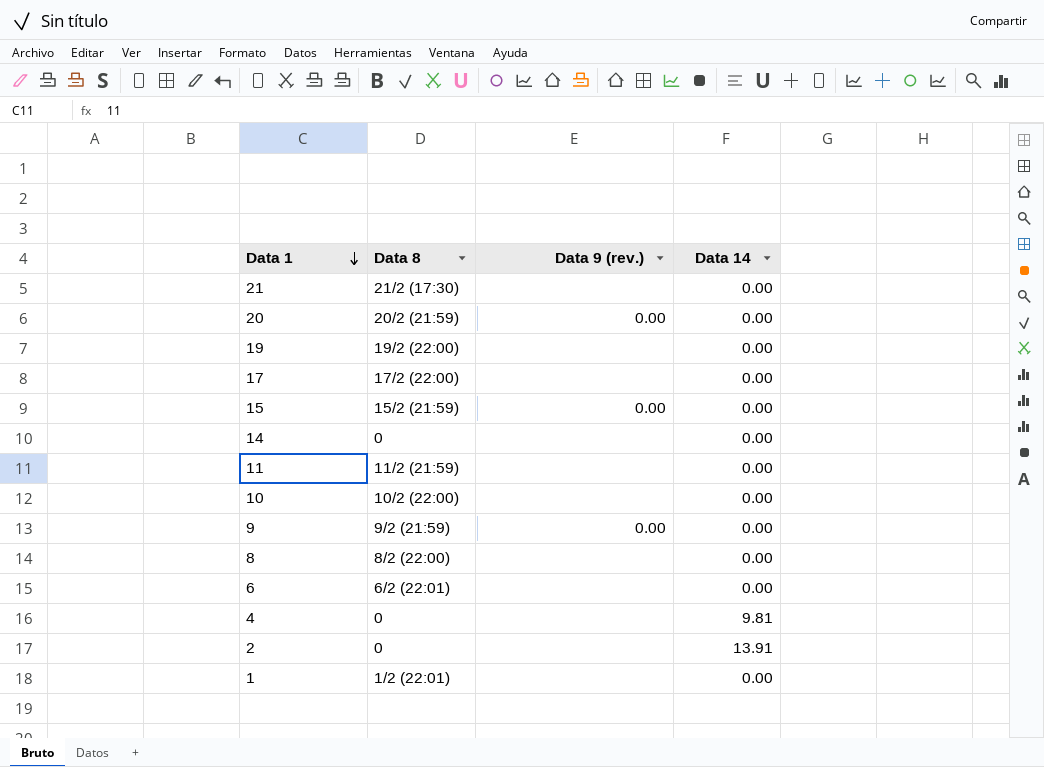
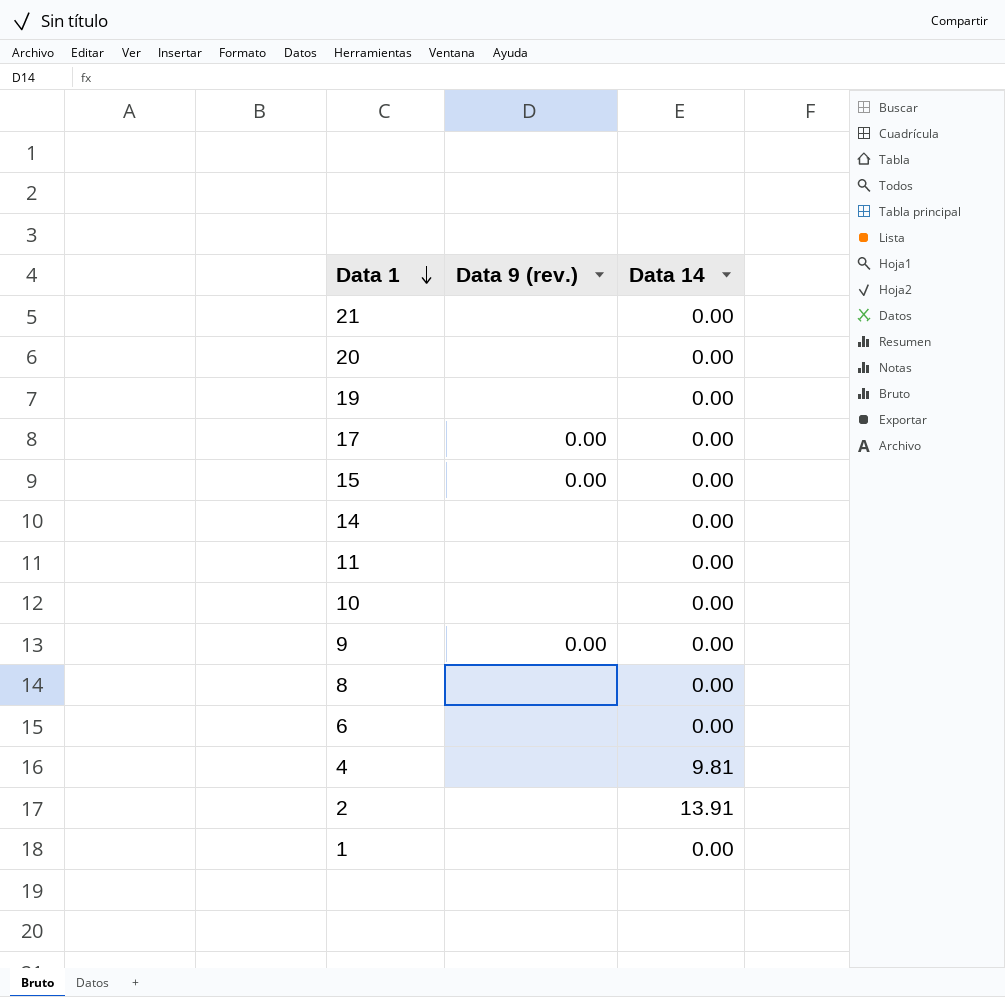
column Data 8 | position: 2 -> none
20 | Data 9 (rev.): 0.00 -> none
17 | Data 9 (rev.): none -> 0.00

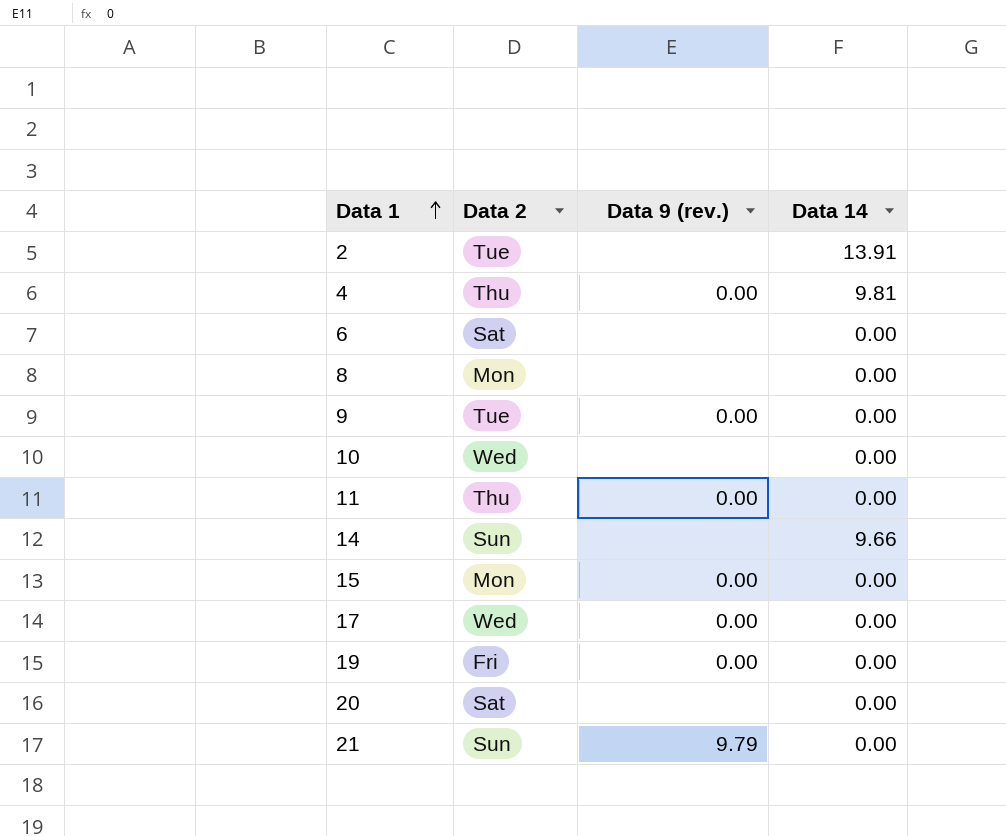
row order: Data 1 descending -> Data 1 ascending
column Data 2 | position: none -> 2
row 1: none | 0.00 -> none
4 | Data 9 (rev.): none -> 0.00
11 | Data 9 (rev.): none -> 0.00
14 | Data 14: 0.00 -> 9.66
19 | Data 9 (rev.): none -> 0.00
21 | Data 9 (rev.): none -> 9.79

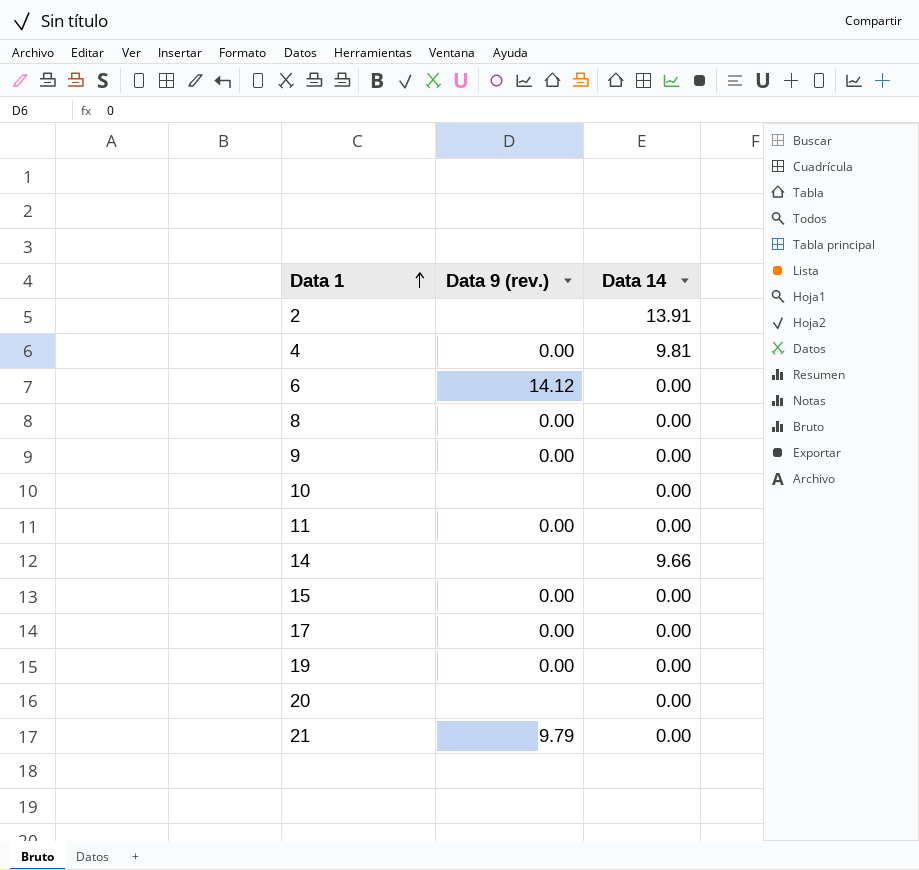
column Data 2 | position: 2 -> none
6 | Data 9 (rev.): none -> 14.12
8 | Data 9 (rev.): none -> 0.00

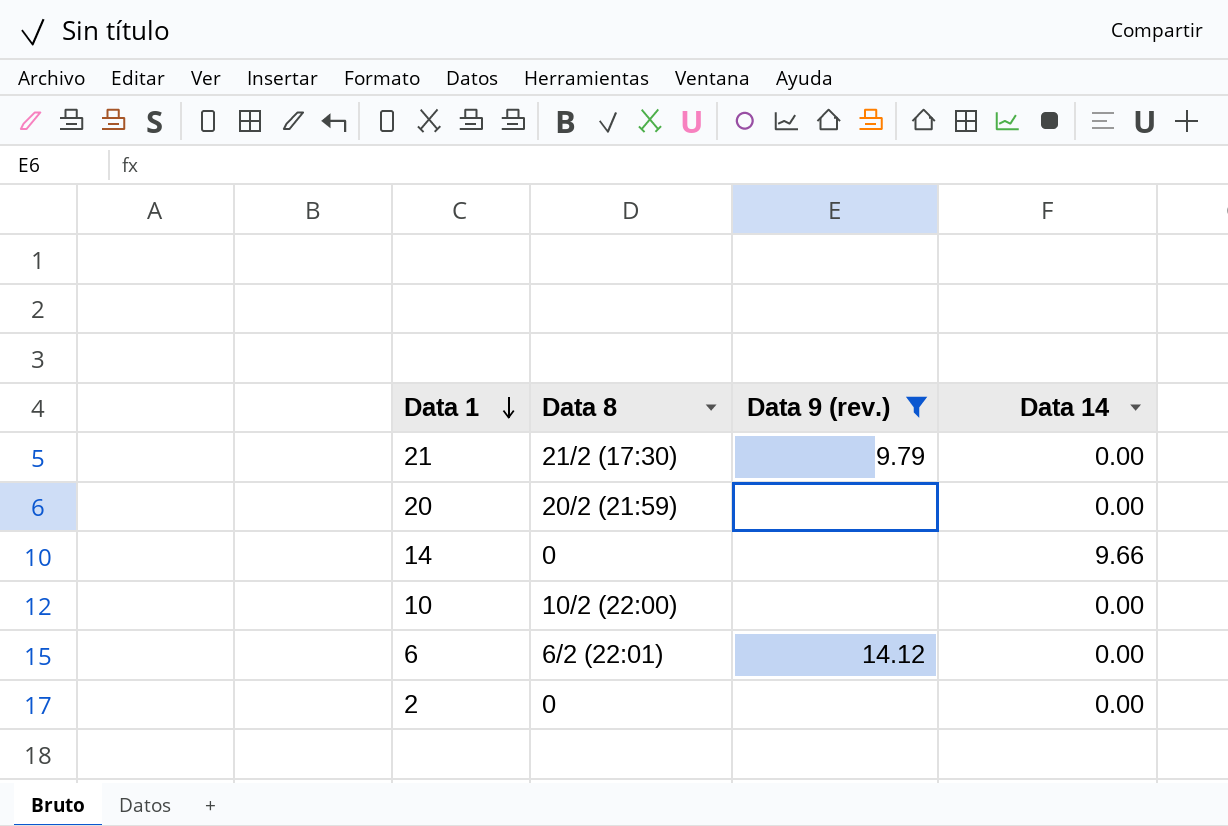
filter: none -> Data 9 (rev.) != 0.00
row order: Data 1 ascending -> Data 1 descending
column Data 8 | position: none -> 2
2 | Data 14: 13.91 -> 0.00

